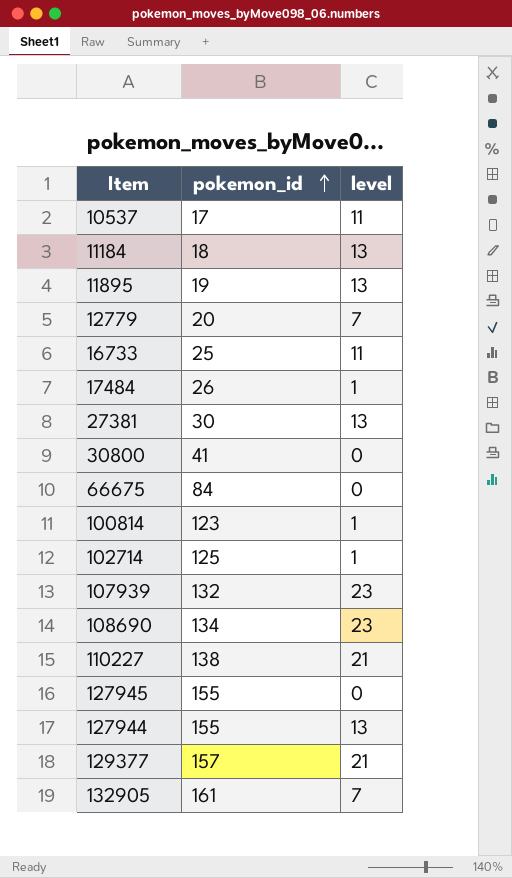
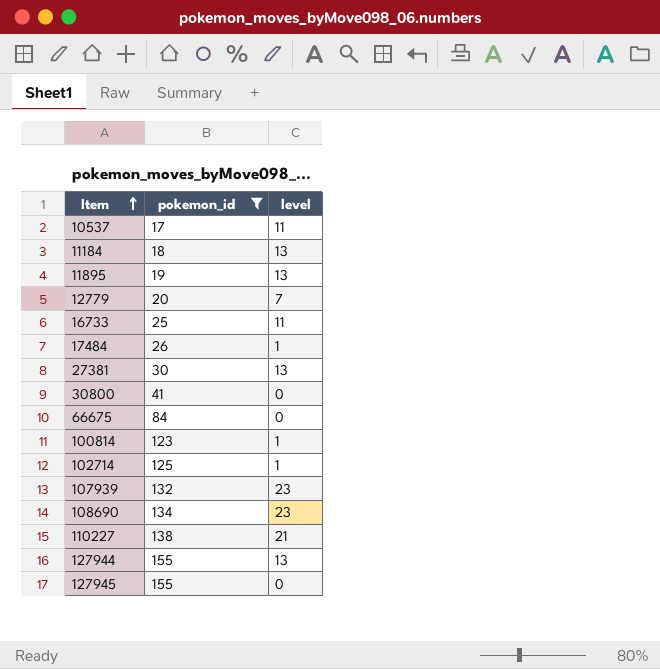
filter: none -> pokemon_id <= 155
row order: pokemon_id ascending -> Item ascending

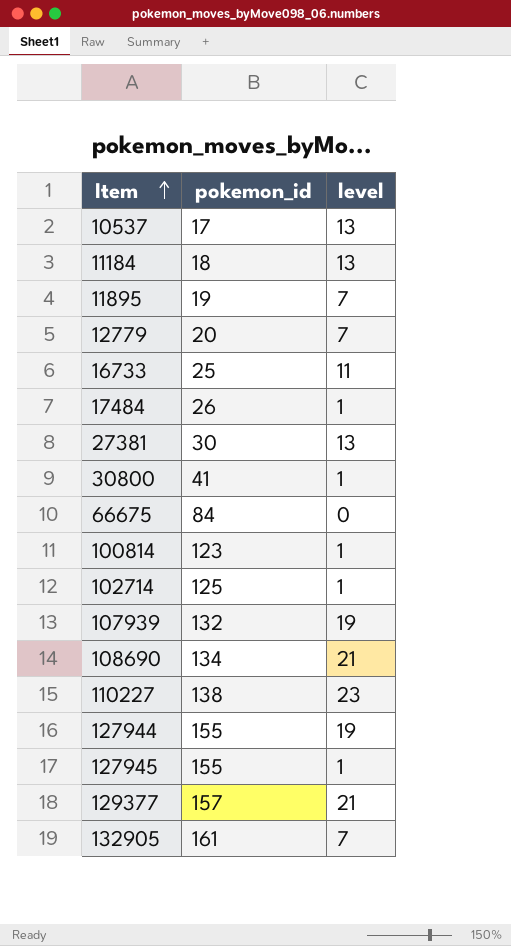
filter: pokemon_id <= 155 -> none
10537 | level: 11 -> 13
11895 | level: 13 -> 7
30800 | level: 0 -> 1
107939 | level: 23 -> 19
108690 | level: 23 -> 21
110227 | level: 21 -> 23
127944 | level: 13 -> 19
127945 | level: 0 -> 1

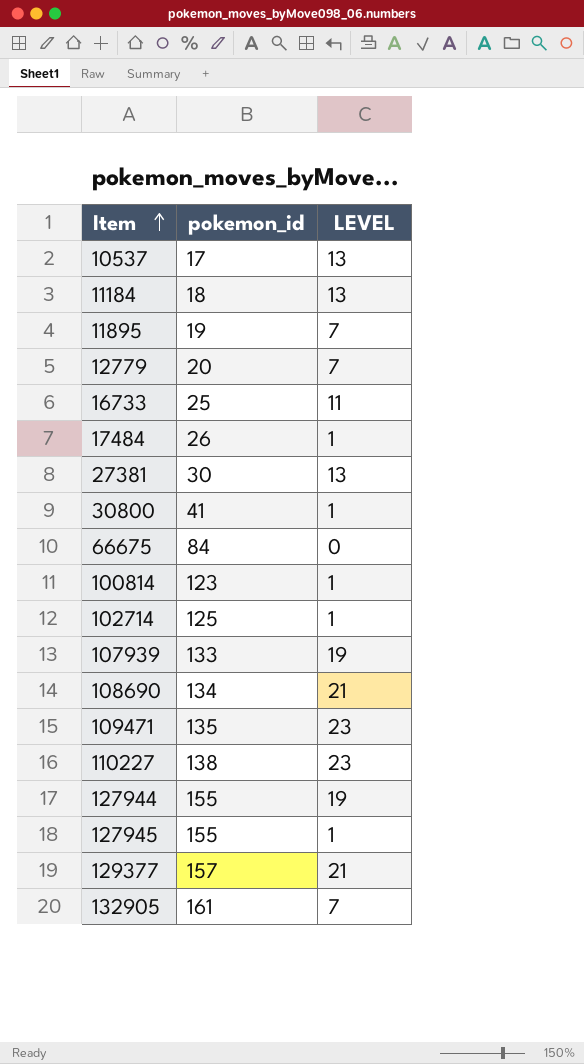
column name: level -> LEVEL
107939 | pokemon_id: 132 -> 133
row 109471: none -> 135 | 23

